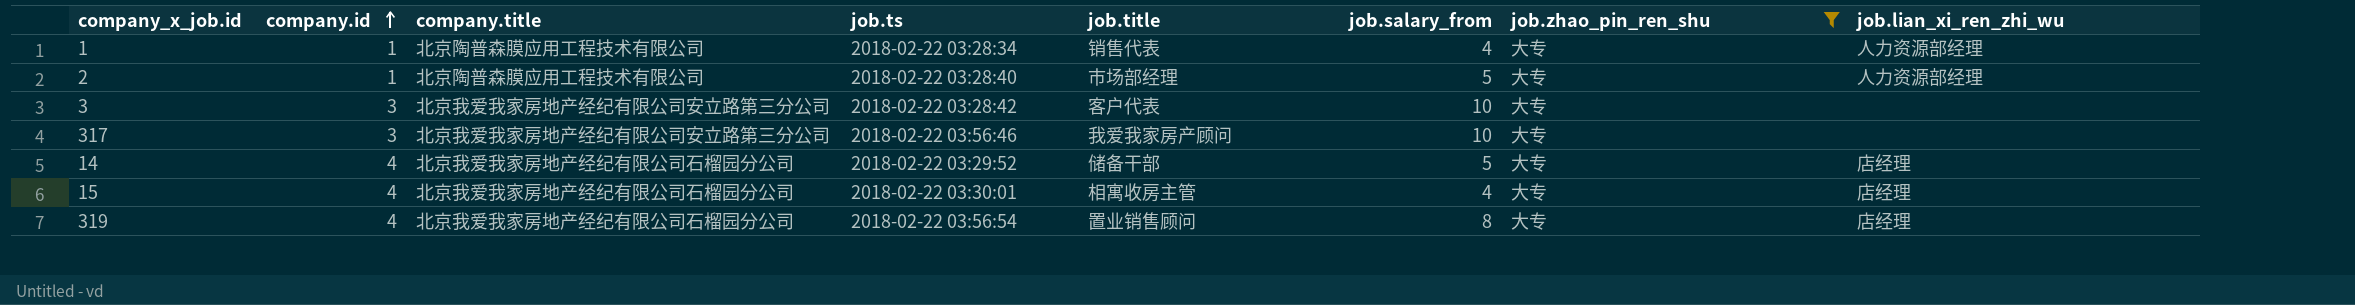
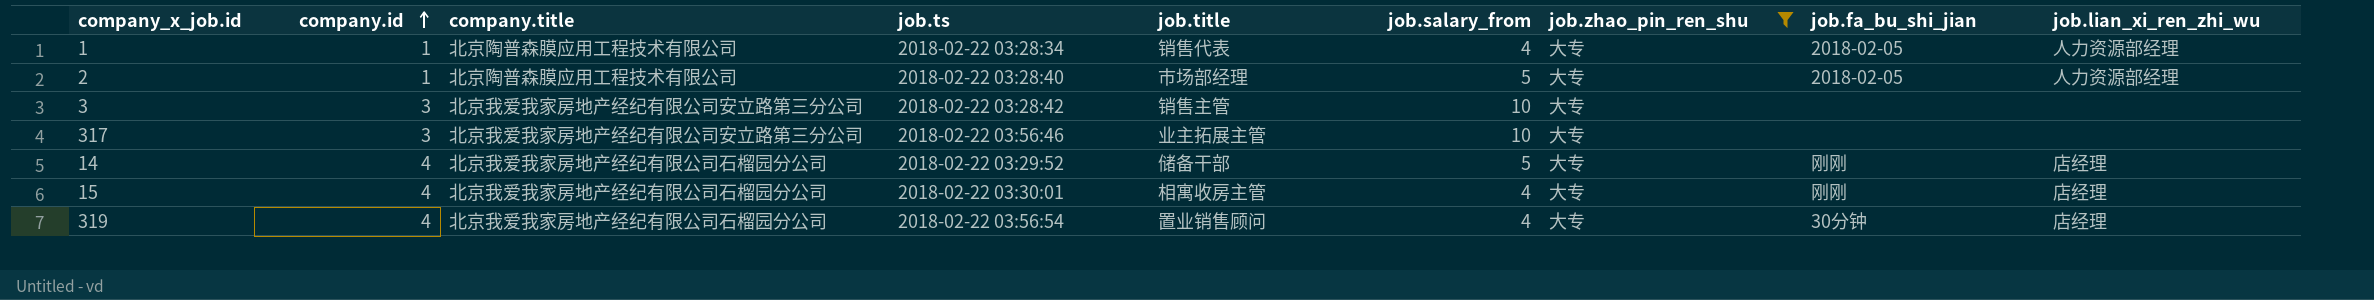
column job.fa_bu_shi_jian | position: none -> 8
3 | job.title: 客户代表 -> 销售主管
317 | job.title: 我爱我家房产顾问 -> 业主拓展主管
319 | job.salary_from: 8 -> 4

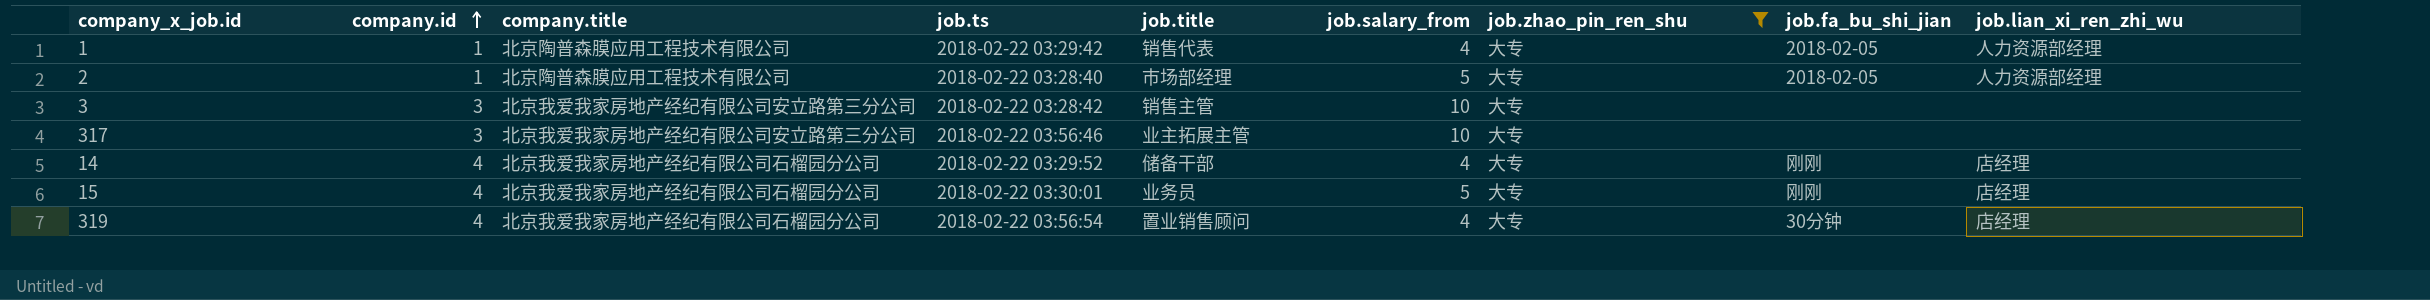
1 | job.ts: 2018-02-22 03:28:34 -> 2018-02-22 03:29:42
14 | job.salary_from: 5 -> 4
15 | job.title: 相寓收房主管 -> 业务员
15 | job.salary_from: 4 -> 5

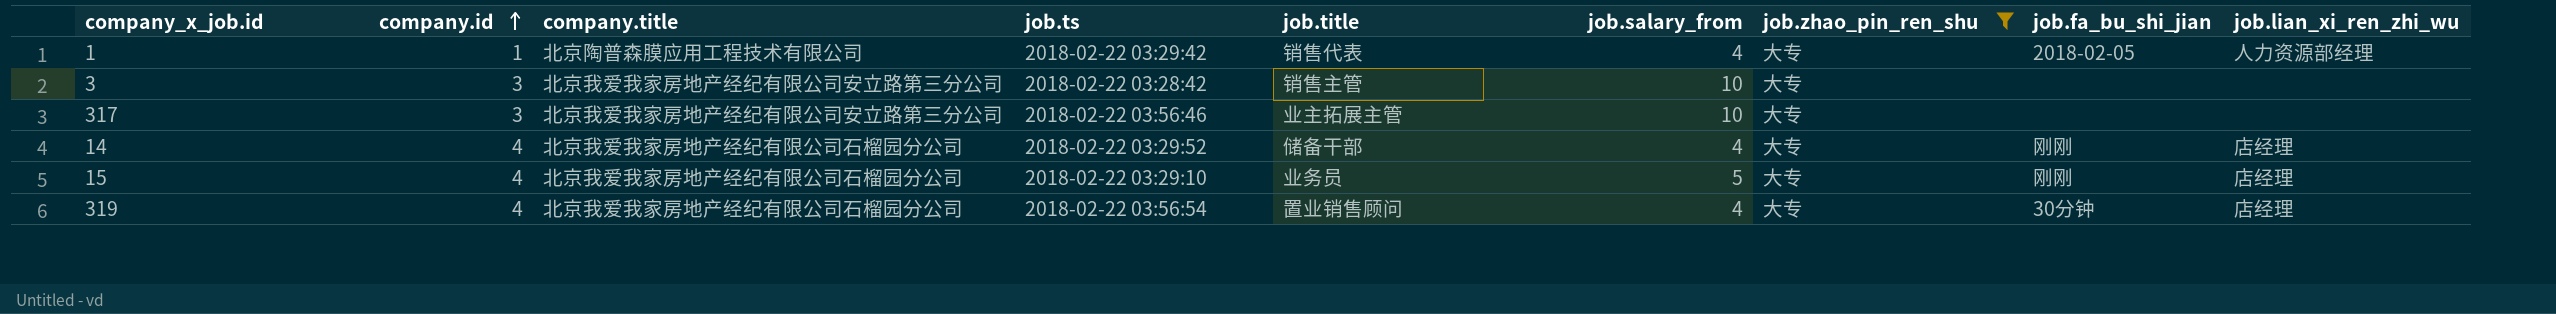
row 2: 1 | 北京陶普森膜应用工程技术有限公司 | 2018-02-22 03:28:40 | 市场部经理 | 5 | 大专 | 2018-02-05 | 人力资源部经理 -> none
15 | job.ts: 2018-02-22 03:30:01 -> 2018-02-22 03:29:10

